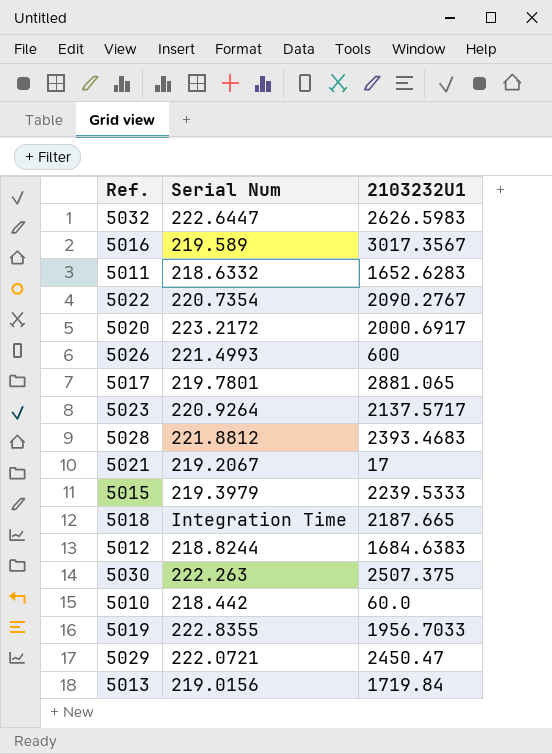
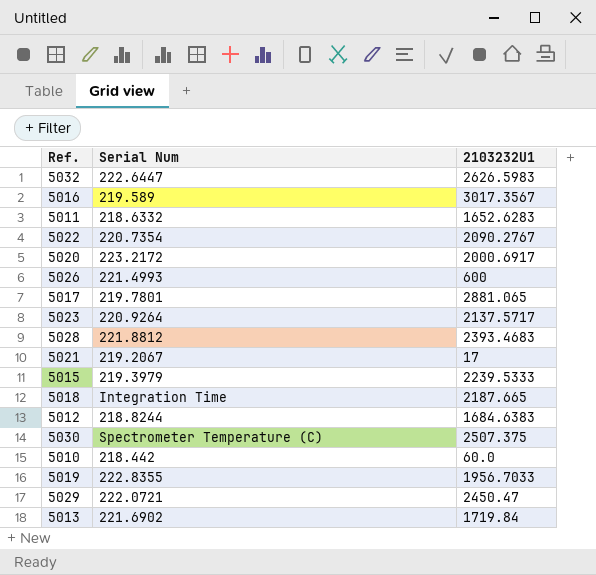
5030 | Serial Num: 222.263 -> Spectrometer Temperature (C)
5013 | Serial Num: 219.0156 -> 221.6902

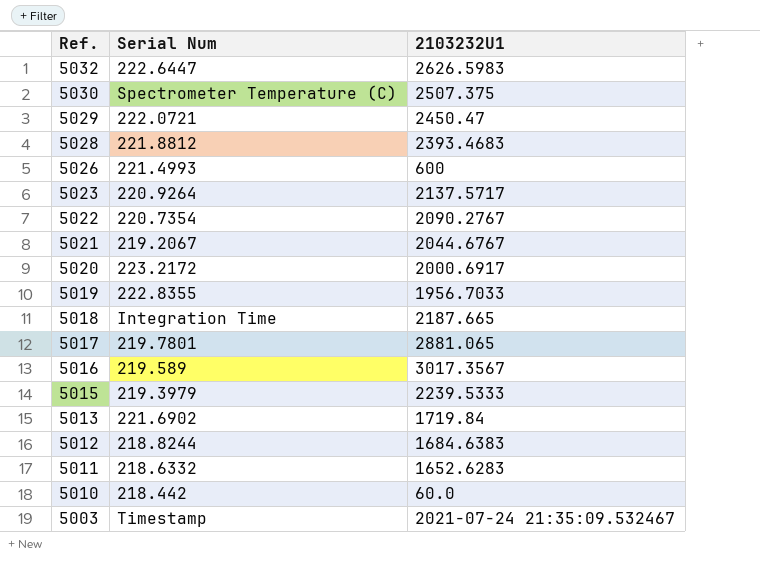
row order: none -> Ref. descending
5021 | 2103232U1: 17 -> 2044.6767
row 5003: none -> Timestamp | 2021-07-24 21:35:09.532467

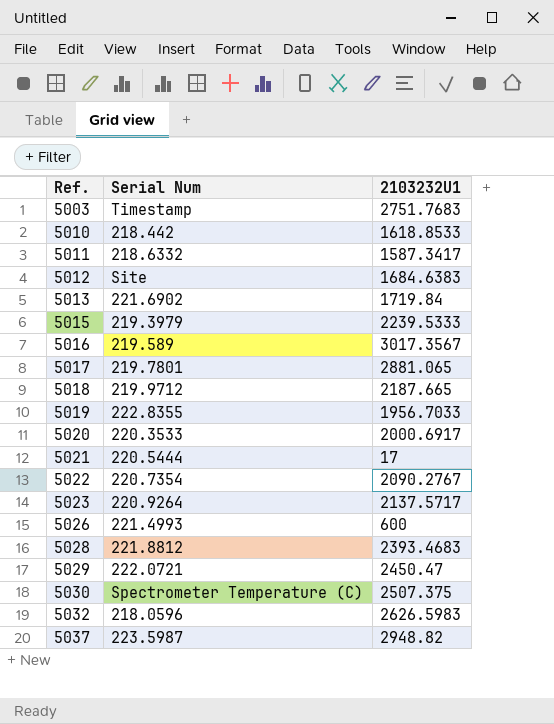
row order: Ref. descending -> Ref. ascending
5003 | 2103232U1: 2021-07-24 21:35:09.532467 -> 2751.7683
5010 | 2103232U1: 60.0 -> 1618.8533
5011 | 2103232U1: 1652.6283 -> 1587.3417
5012 | Serial Num: 218.8244 -> Site
5018 | Serial Num: Integration Time -> 219.9712
5020 | Serial Num: 223.2172 -> 220.3533
5021 | Serial Num: 219.2067 -> 220.5444
5021 | 2103232U1: 2044.6767 -> 17
5032 | Serial Num: 222.6447 -> 218.0596
row 5037: none -> 223.5987 | 2948.82

